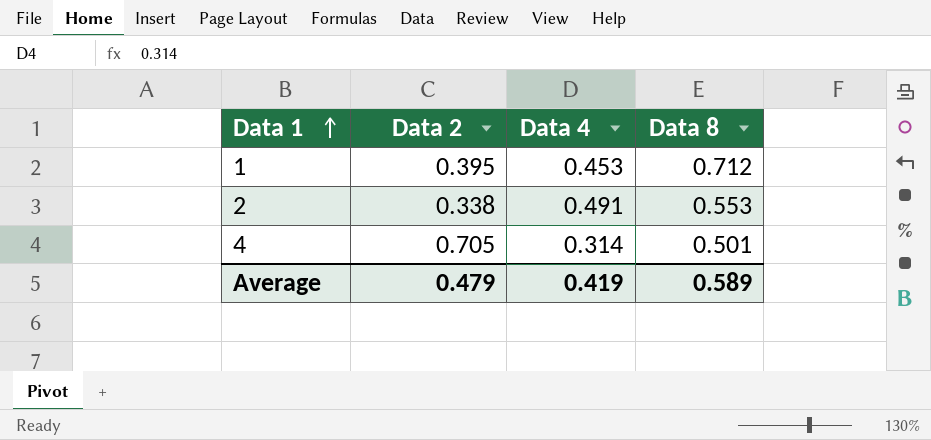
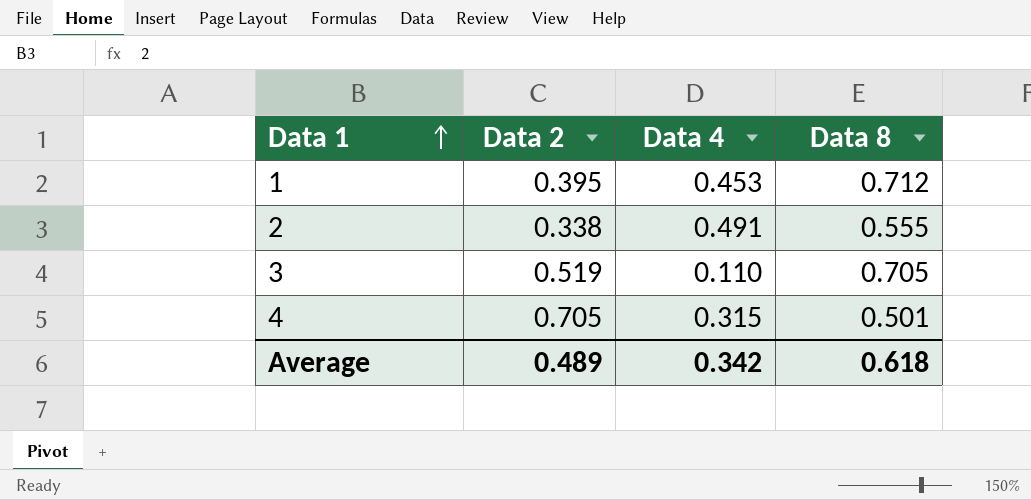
2 | Data 8: 0.553 -> 0.555
row 3: none -> 0.519 | 0.110 | 0.705
4 | Data 4: 0.314 -> 0.315
Average | Data 2: 0.479 -> 0.489
Average | Data 4: 0.419 -> 0.342
Average | Data 8: 0.589 -> 0.618

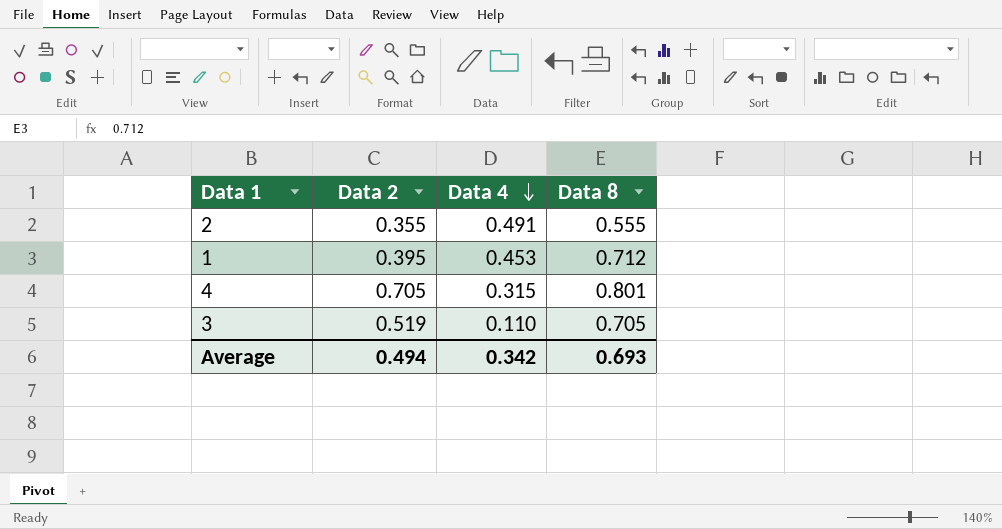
row order: Data 1 ascending -> Data 4 descending
2 | Data 2: 0.338 -> 0.355
4 | Data 8: 0.501 -> 0.801
Average | Data 2: 0.489 -> 0.494
Average | Data 8: 0.618 -> 0.693

